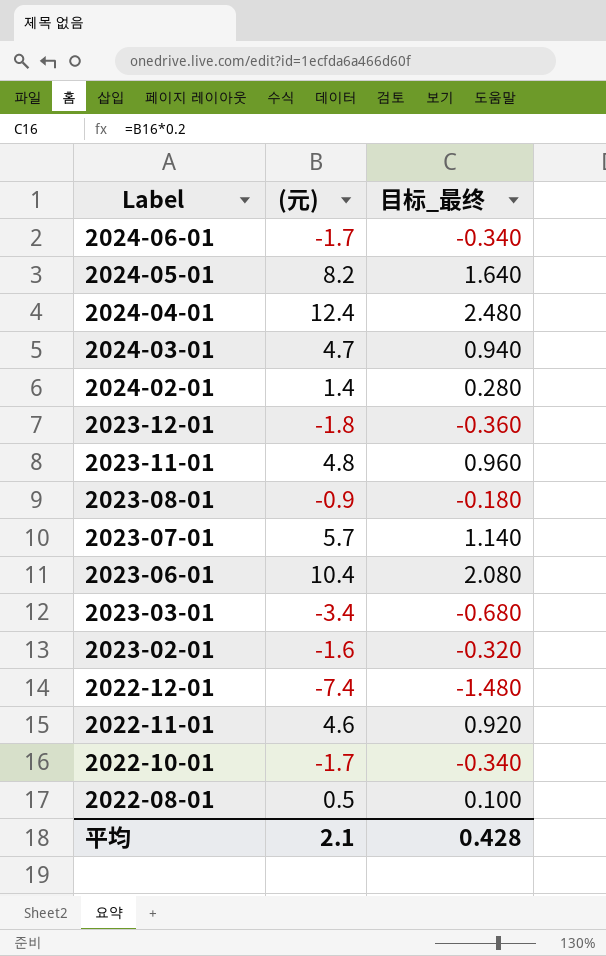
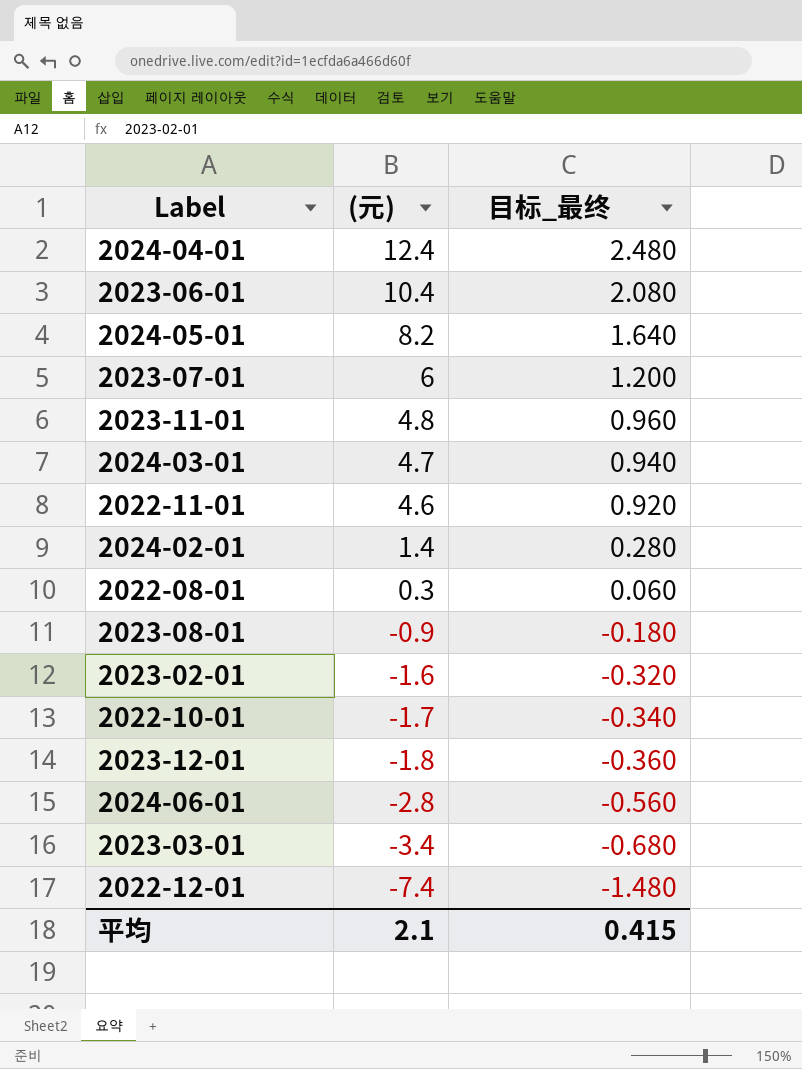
row order: Label descending -> (元) descending
2023-07-01 | (元): 5.7 -> 6
2023-07-01 | 目标_最终: 1.140 -> 1.200
2022-08-01 | (元): 0.5 -> 0.3
2022-08-01 | 目标_最终: 0.100 -> 0.060
2024-06-01 | (元): -1.7 -> -2.8
2024-06-01 | 目标_最终: -0.340 -> -0.560
平均 | 目标_最终: 0.428 -> 0.415

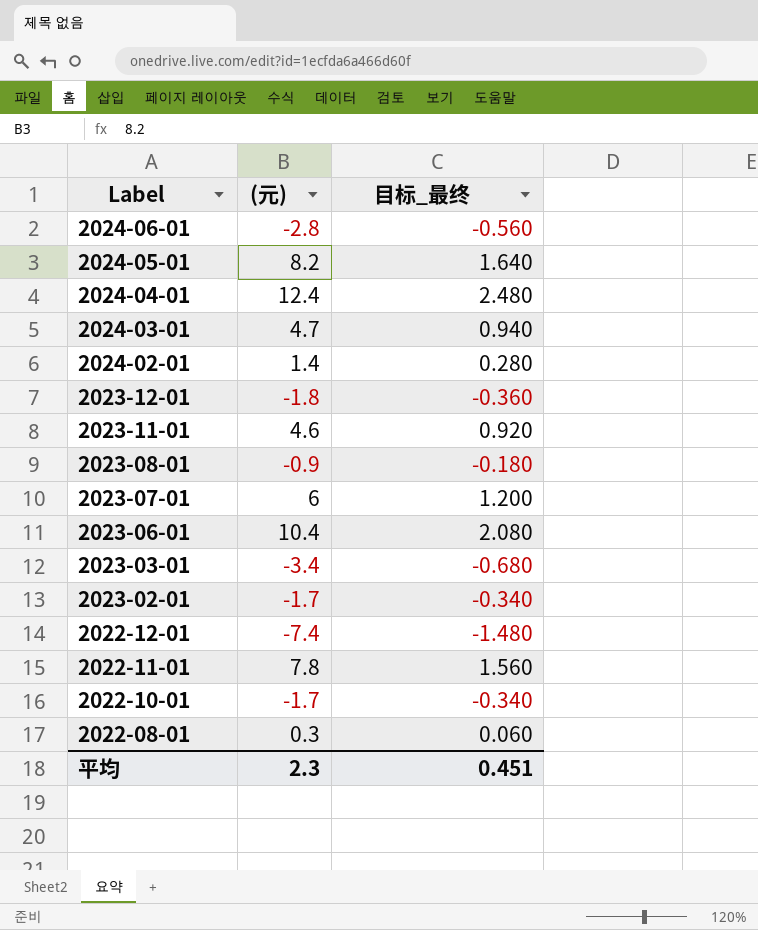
row order: (元) descending -> Label descending
2023-11-01 | (元): 4.8 -> 4.6
2023-11-01 | 目标_最终: 0.960 -> 0.920
2023-02-01 | (元): -1.6 -> -1.7
2023-02-01 | 目标_最终: -0.320 -> -0.340
2022-11-01 | (元): 4.6 -> 7.8
2022-11-01 | 目标_最终: 0.920 -> 1.560
平均 | (元): 2.1 -> 2.3
平均 | 目标_最终: 0.415 -> 0.451

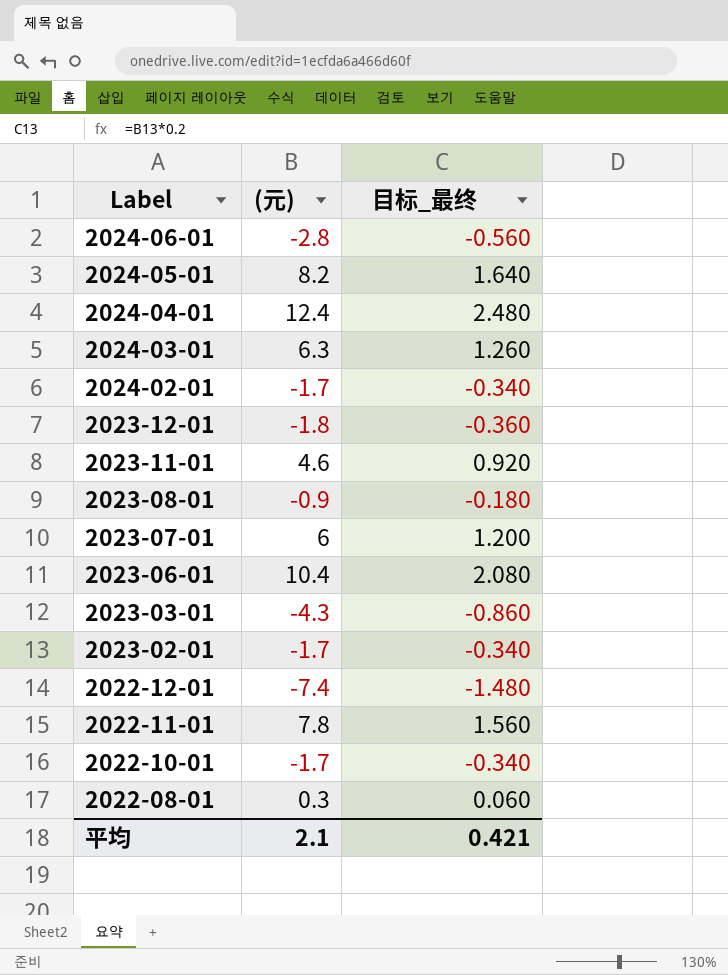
2024-03-01 | (元): 4.7 -> 6.3
2024-03-01 | 目标_最终: 0.940 -> 1.260
2024-02-01 | (元): 1.4 -> -1.7
2024-02-01 | 目标_最终: 0.280 -> -0.340
2023-03-01 | (元): -3.4 -> -4.3
2023-03-01 | 目标_最终: -0.680 -> -0.860
平均 | (元): 2.3 -> 2.1
平均 | 目标_最终: 0.451 -> 0.421

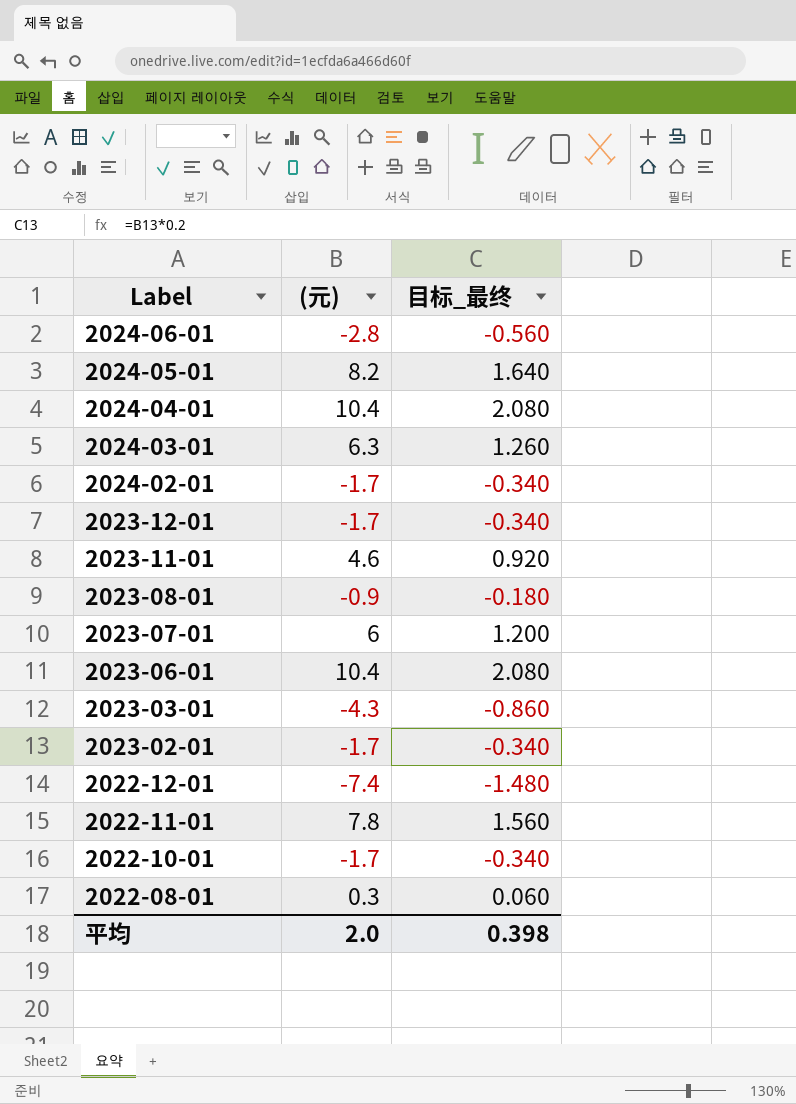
2024-04-01 | (元): 12.4 -> 10.4
2024-04-01 | 目标_最终: 2.480 -> 2.080
2023-12-01 | (元): -1.8 -> -1.7
2023-12-01 | 目标_最终: -0.360 -> -0.340
平均 | (元): 2.1 -> 2.0
平均 | 目标_最终: 0.421 -> 0.398

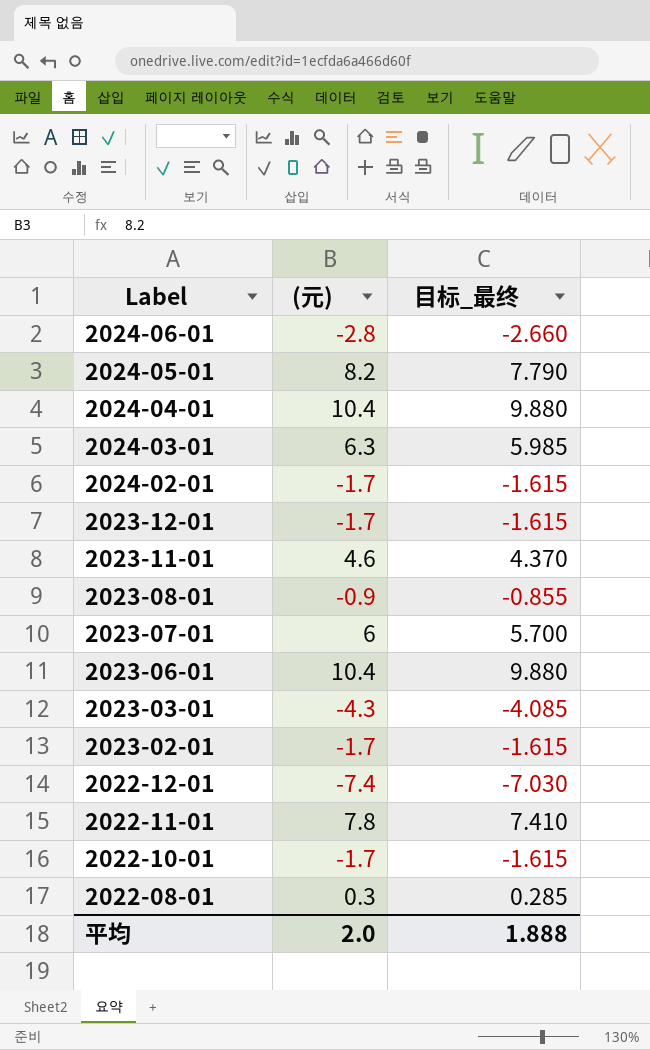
column 目标_最终 | formula: [(元)] * 0.2 -> [(元)] * 0.95
平均 | 目标_最终: 0.398 -> 1.888

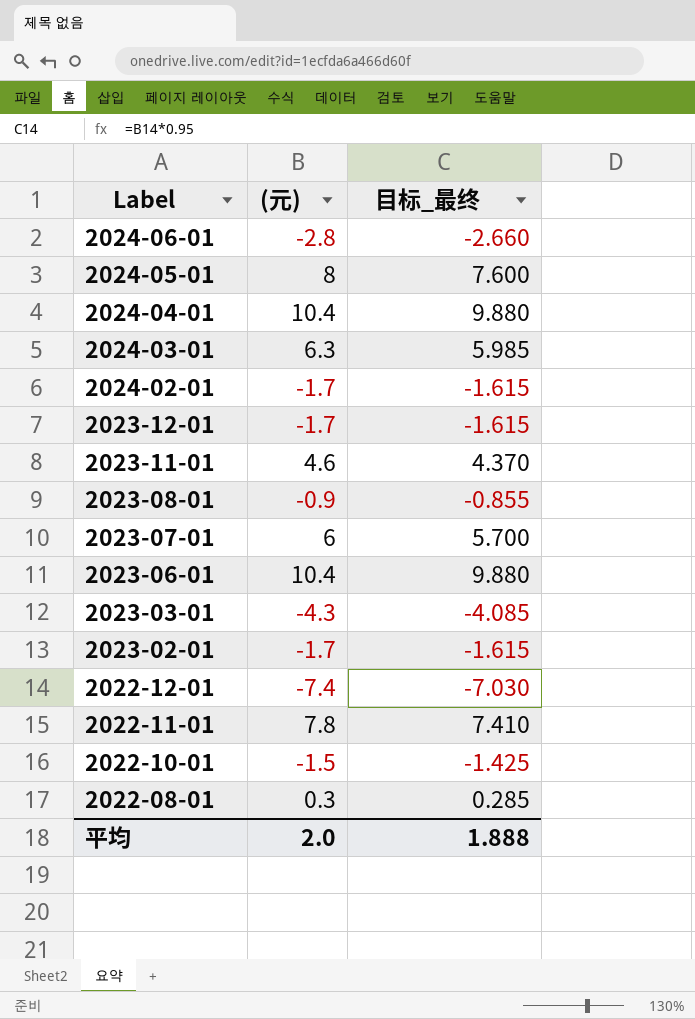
2024-05-01 | (元): 8.2 -> 8
2024-05-01 | 目标_最终: 7.790 -> 7.600
2022-10-01 | (元): -1.7 -> -1.5
2022-10-01 | 目标_最终: -1.615 -> -1.425

